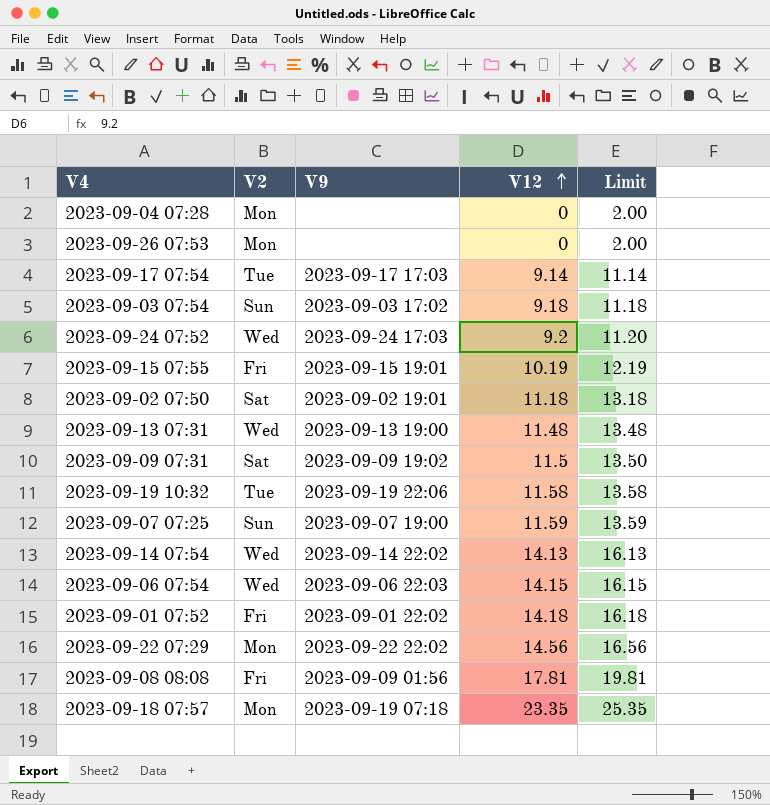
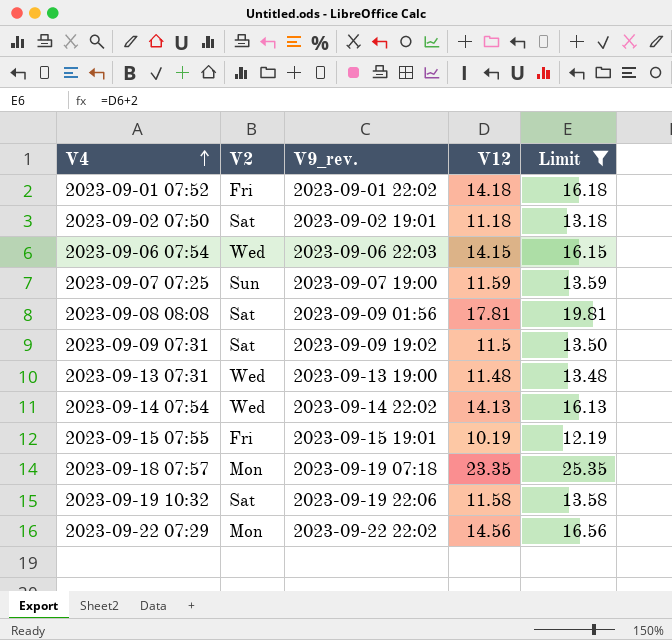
filter: none -> Limit >= 12.19
row order: V12 ascending -> V4 ascending
column name: V9 -> V9_rev.
2023-09-08 08:08 | V2: Fri -> Sat
2023-09-19 10:32 | V2: Tue -> Sat

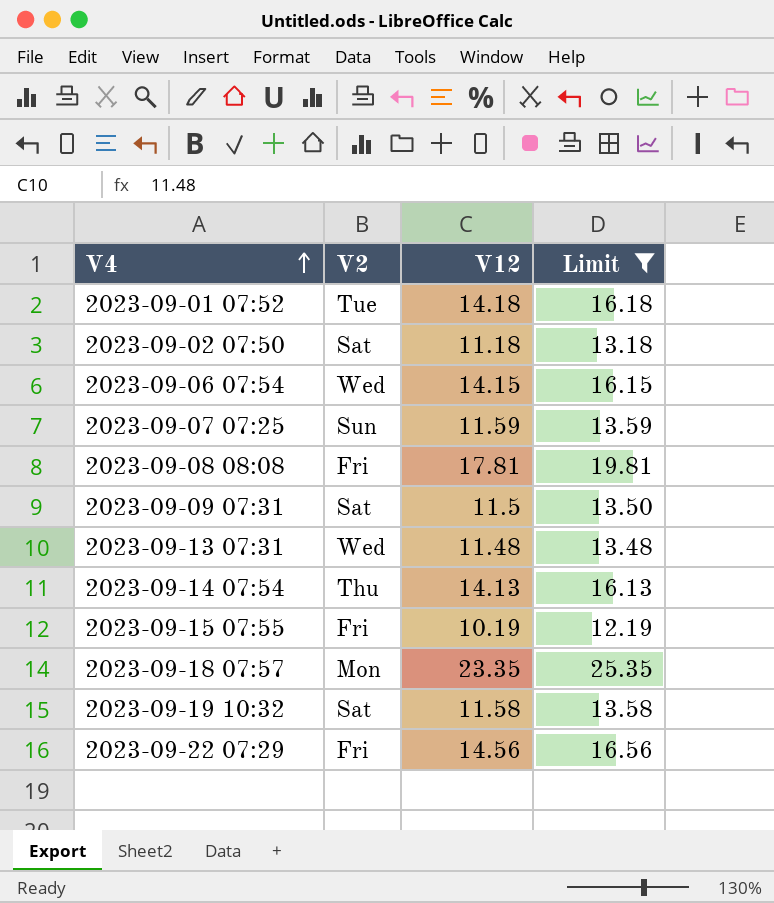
column V9_rev. | position: 3 -> none
2023-09-01 07:52 | V2: Fri -> Tue
2023-09-08 08:08 | V2: Sat -> Fri
2023-09-14 07:54 | V2: Wed -> Thu
2023-09-22 07:29 | V2: Mon -> Fri

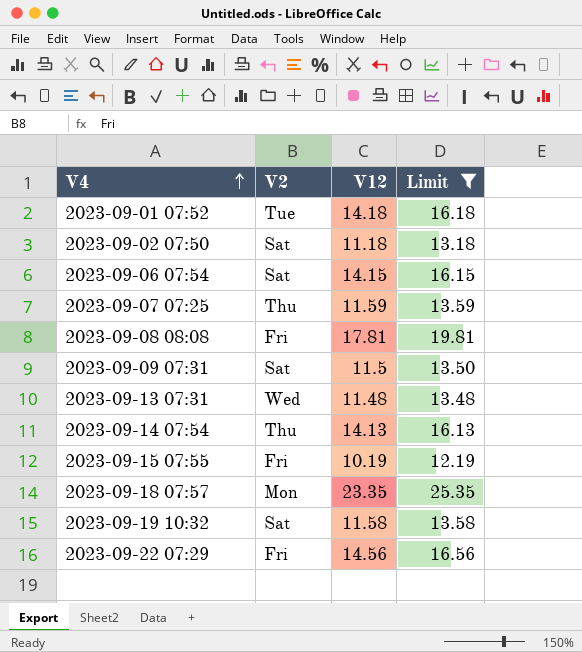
2023-09-06 07:54 | V2: Wed -> Sat
2023-09-07 07:25 | V2: Sun -> Thu

